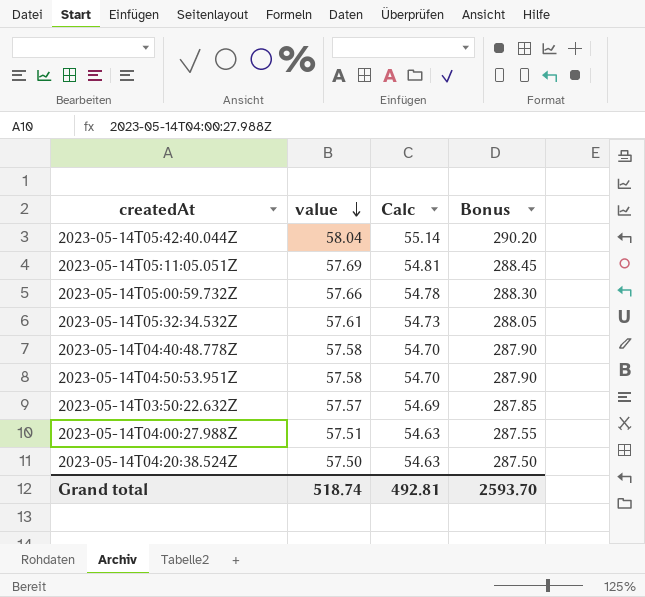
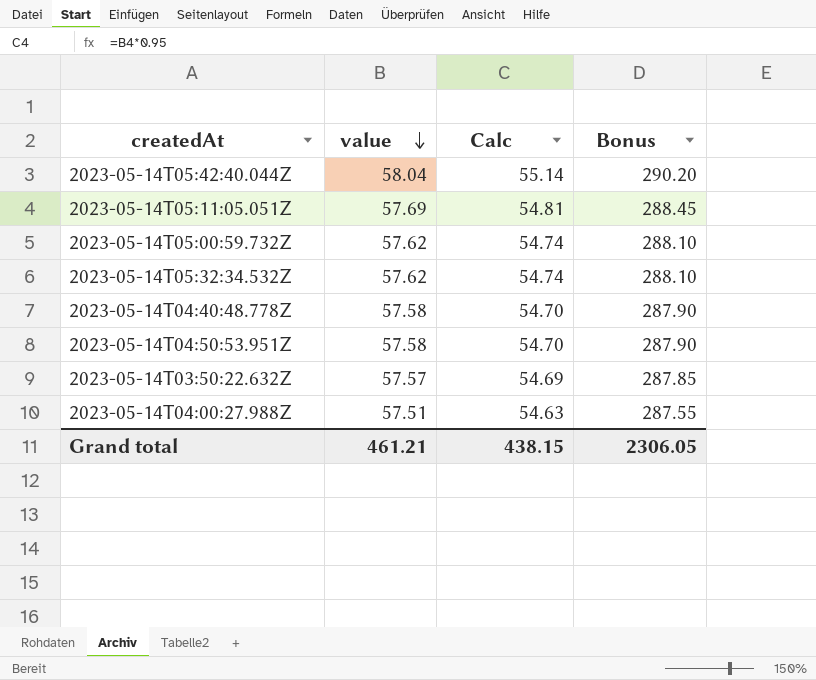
row 2023-05-14T04:20:38.524Z: 57.50 | 54.63 | 287.50 -> none
2023-05-14T05:00:59.732Z | value: 57.66 -> 57.62
2023-05-14T05:00:59.732Z | Calc: 54.78 -> 54.74
2023-05-14T05:00:59.732Z | Bonus: 288.30 -> 288.10
2023-05-14T05:32:34.532Z | value: 57.61 -> 57.62
2023-05-14T05:32:34.532Z | Calc: 54.73 -> 54.74
2023-05-14T05:32:34.532Z | Bonus: 288.05 -> 288.10
Grand total | value: 518.74 -> 461.21
Grand total | Calc: 492.81 -> 438.15
Grand total | Bonus: 2593.70 -> 2306.05

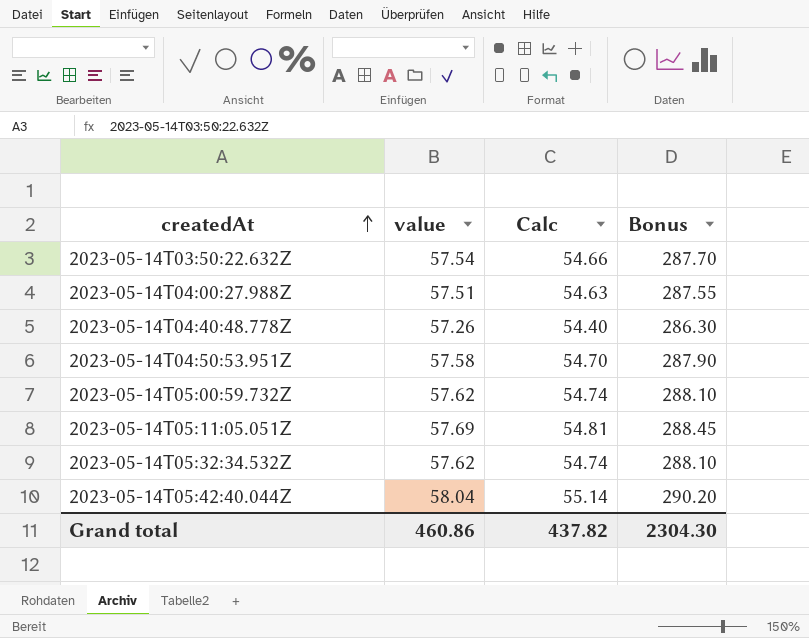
row order: value descending -> createdAt ascending
2023-05-14T03:50:22.632Z | value: 57.57 -> 57.54
2023-05-14T03:50:22.632Z | Calc: 54.69 -> 54.66
2023-05-14T03:50:22.632Z | Bonus: 287.85 -> 287.70
2023-05-14T04:40:48.778Z | value: 57.58 -> 57.26
2023-05-14T04:40:48.778Z | Calc: 54.70 -> 54.40
2023-05-14T04:40:48.778Z | Bonus: 287.90 -> 286.30
Grand total | value: 461.21 -> 460.86
Grand total | Calc: 438.15 -> 437.82
Grand total | Bonus: 2306.05 -> 2304.30

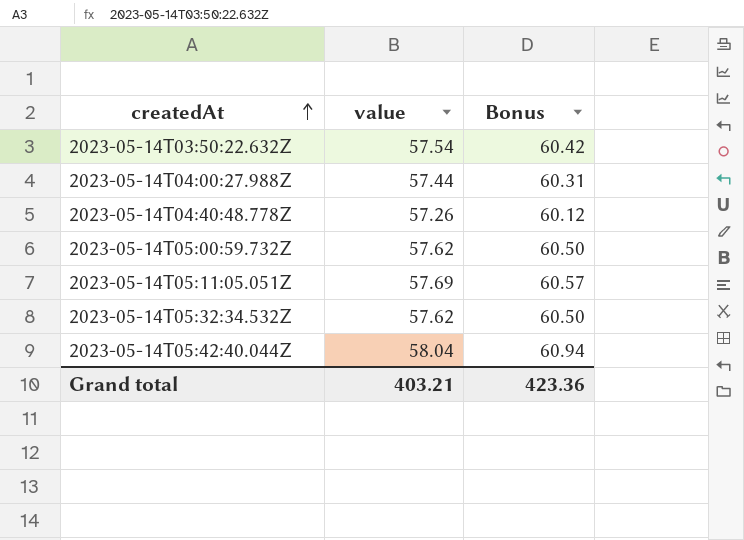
column Calc | formula: [value] * 0.95 -> none
column Bonus | formula: [value] * 5 -> [value] * 1.05
row 2023-05-14T04:50:53.951Z: 57.58 | 54.70 | 287.90 -> none
2023-05-14T04:00:27.988Z | value: 57.51 -> 57.44
Grand total | value: 460.86 -> 403.21
Grand total | Bonus: 2304.30 -> 423.36

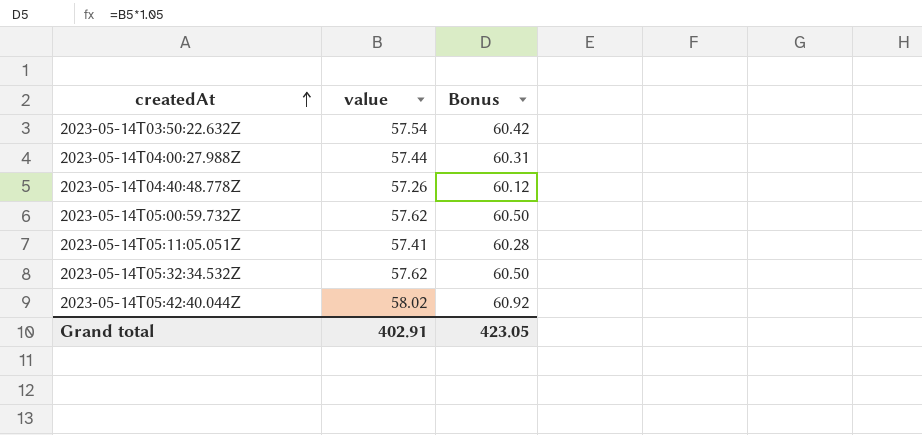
2023-05-14T05:11:05.051Z | value: 57.69 -> 57.41
2023-05-14T05:11:05.051Z | Bonus: 60.57 -> 60.28
2023-05-14T05:42:40.044Z | value: 58.04 -> 58.02
2023-05-14T05:42:40.044Z | Bonus: 60.94 -> 60.92
Grand total | value: 403.21 -> 402.91
Grand total | Bonus: 423.36 -> 423.05

